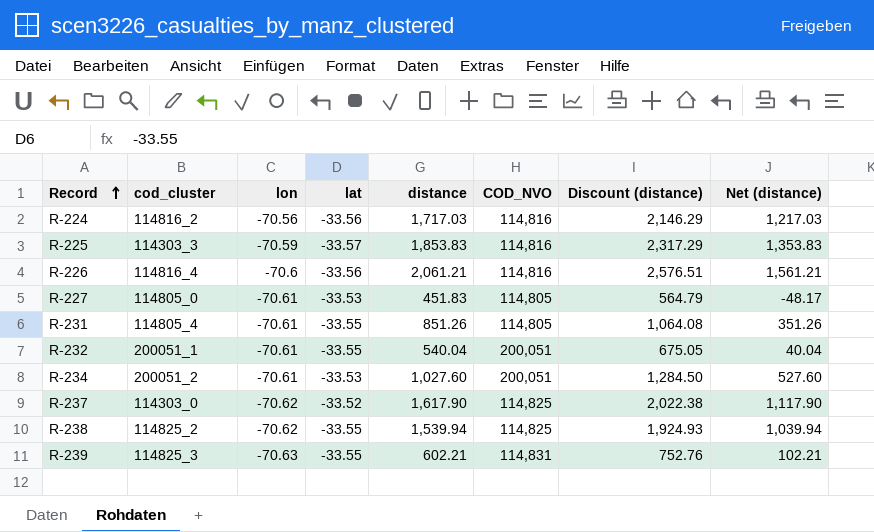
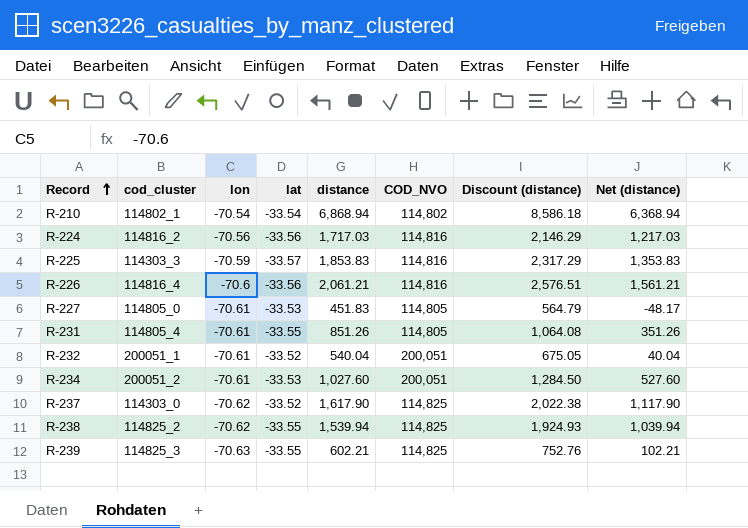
row R-210: none -> 114802_1 | -70.54 | -33.54 | 6,868.94 | 114,802 | 8,586.18 | 6,368.94
R-232 | lat: -33.55 -> -33.52
R-239 | COD_NVO: 114,831 -> 114,825

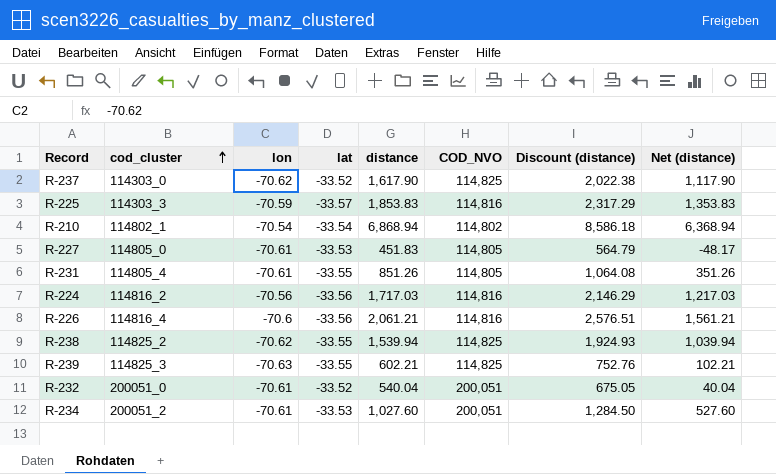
row order: Record ascending -> cod_cluster ascending
R-232 | cod_cluster: 200051_1 -> 200051_0

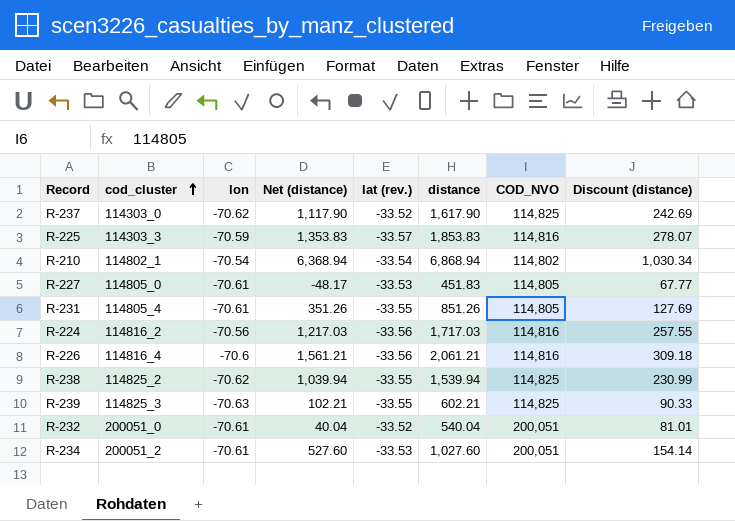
column Net (distance) | position: 8 -> 4
column name: lat -> lat (rev.)
column Discount (distance) | formula: [distance] * 1.25 -> [distance] * 0.15

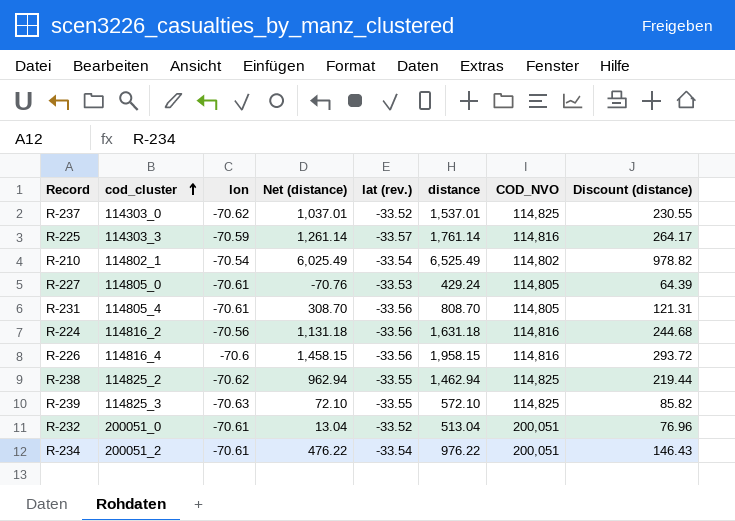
R-237 | Net (distance): 1,117.90 -> 1,037.01
R-237 | distance: 1,617.90 -> 1,537.01
R-237 | Discount (distance): 242.69 -> 230.55
R-225 | Net (distance): 1,353.83 -> 1,261.14
R-225 | distance: 1,853.83 -> 1,761.14
R-225 | Discount (distance): 278.07 -> 264.17
R-210 | Net (distance): 6,368.94 -> 6,025.49
R-210 | distance: 6,868.94 -> 6,525.49
R-210 | Discount (distance): 1,030.34 -> 978.82
R-227 | Net (distance): -48.17 -> -70.76
R-227 | distance: 451.83 -> 429.24
R-227 | Discount (distance): 67.77 -> 64.39
R-231 | Net (distance): 351.26 -> 308.70
R-231 | lat (rev.): -33.55 -> -33.56
R-231 | distance: 851.26 -> 808.70
R-231 | Discount (distance): 127.69 -> 121.31
R-224 | Net (distance): 1,217.03 -> 1,131.18
R-224 | distance: 1,717.03 -> 1,631.18
R-224 | Discount (distance): 257.55 -> 244.68
R-226 | Net (distance): 1,561.21 -> 1,458.15
R-226 | distance: 2,061.21 -> 1,958.15
R-226 | Discount (distance): 309.18 -> 293.72
R-238 | Net (distance): 1,039.94 -> 962.94
R-238 | distance: 1,539.94 -> 1,462.94
R-238 | Discount (distance): 230.99 -> 219.44
R-239 | Net (distance): 102.21 -> 72.10
R-239 | distance: 602.21 -> 572.10
R-239 | Discount (distance): 90.33 -> 85.82
R-232 | Net (distance): 40.04 -> 13.04
R-232 | distance: 540.04 -> 513.04
R-232 | Discount (distance): 81.01 -> 76.96
R-234 | Net (distance): 527.60 -> 476.22
R-234 | lat (rev.): -33.53 -> -33.54
R-234 | distance: 1,027.60 -> 976.22
R-234 | Discount (distance): 154.14 -> 146.43

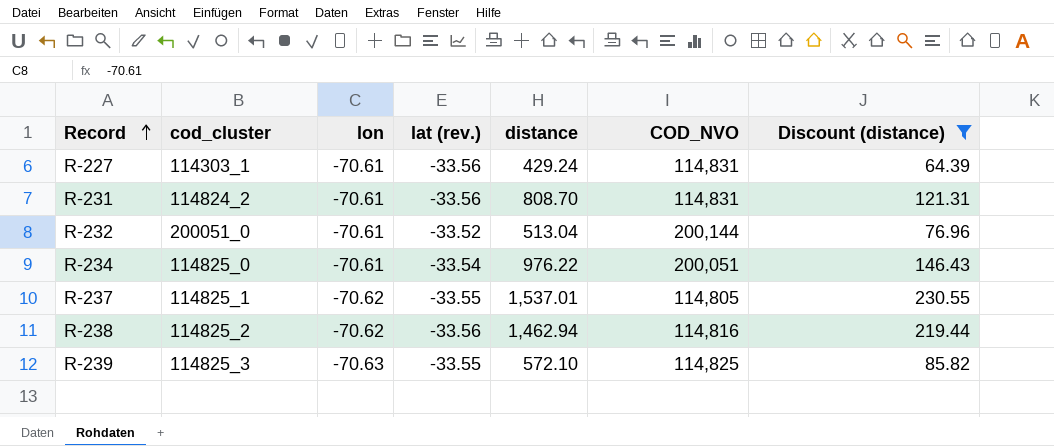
filter: none -> Discount (distance) <= 230.55
row order: cod_cluster ascending -> Record ascending
column Net (distance) | formula: [distance] - 500 -> none
R-227 | cod_cluster: 114805_0 -> 114303_1
R-227 | lat (rev.): -33.53 -> -33.56
R-227 | COD_NVO: 114,805 -> 114,831
R-231 | cod_cluster: 114805_4 -> 114824_2
R-231 | COD_NVO: 114,805 -> 114,831
R-232 | COD_NVO: 200,051 -> 200,144
R-234 | cod_cluster: 200051_2 -> 114825_0
R-237 | cod_cluster: 114303_0 -> 114825_1
R-237 | lat (rev.): -33.52 -> -33.55
R-237 | COD_NVO: 114,825 -> 114,805
R-238 | lat (rev.): -33.55 -> -33.56
R-238 | COD_NVO: 114,825 -> 114,816

